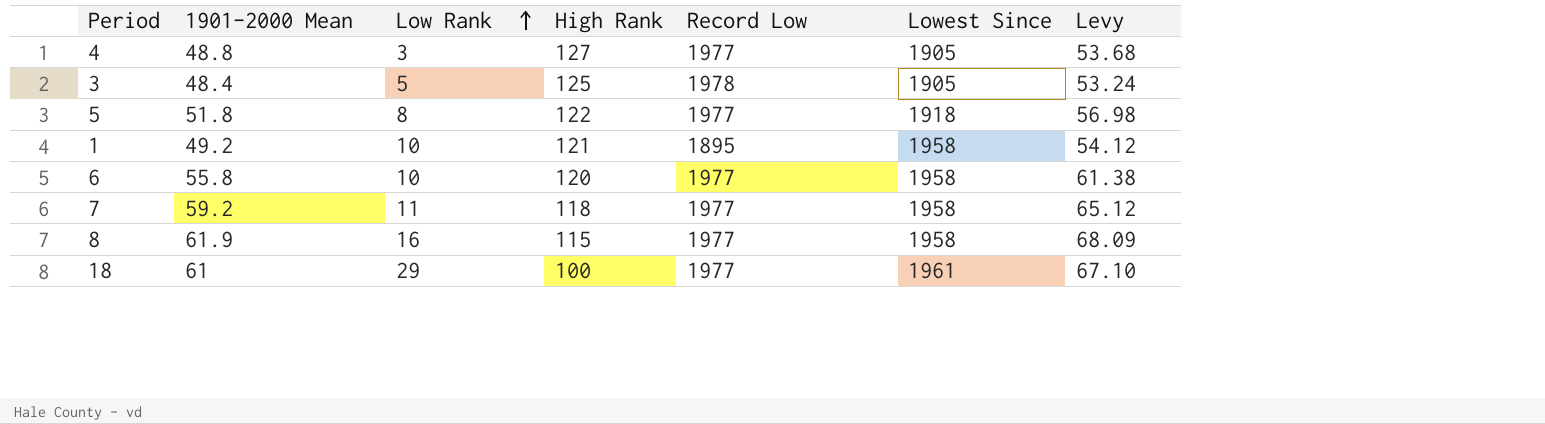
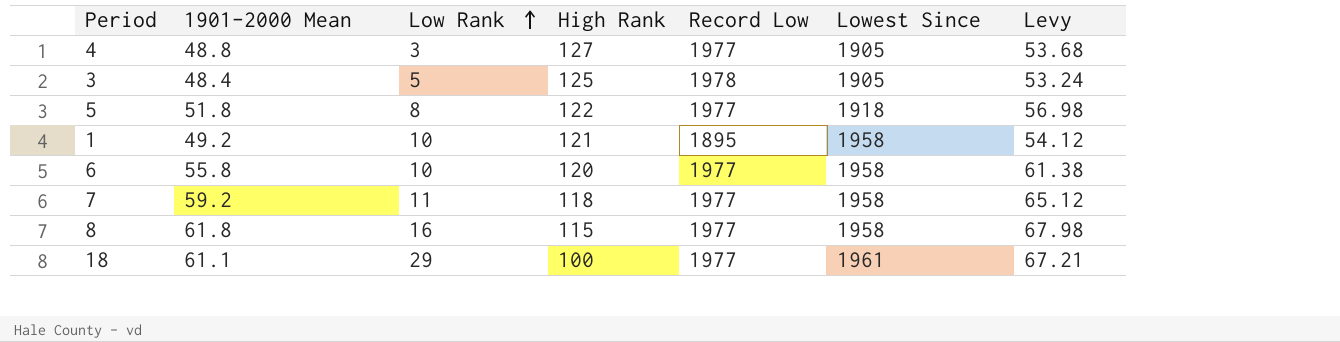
8 | 1901-2000 Mean: 61.9 -> 61.8
8 | Levy: 68.09 -> 67.98
18 | 1901-2000 Mean: 61 -> 61.1
18 | Levy: 67.10 -> 67.21

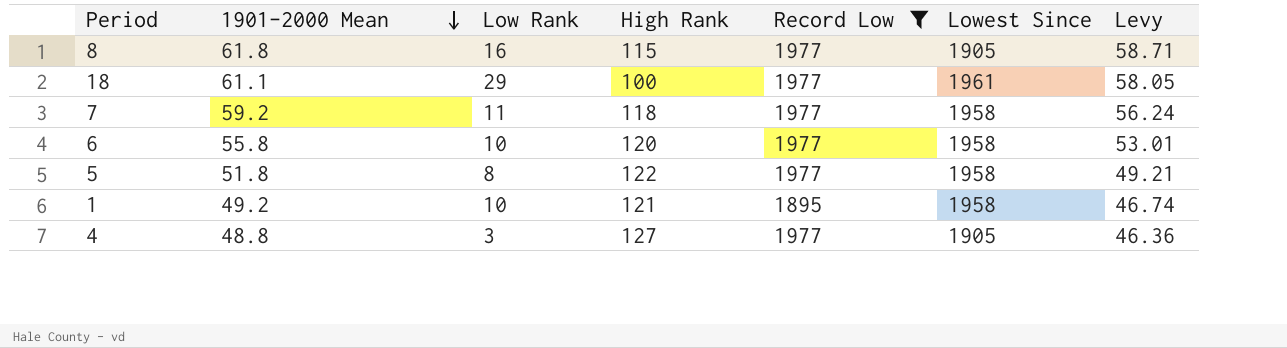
filter: none -> Record Low != 1978
row order: Low Rank ascending -> 1901-2000 Mean descending
column Levy | formula: [1901-2000 Mean] * 1.1 -> [1901-2000 Mean] * 0.95
8 | Lowest Since: 1958 -> 1905
5 | Lowest Since: 1918 -> 1958

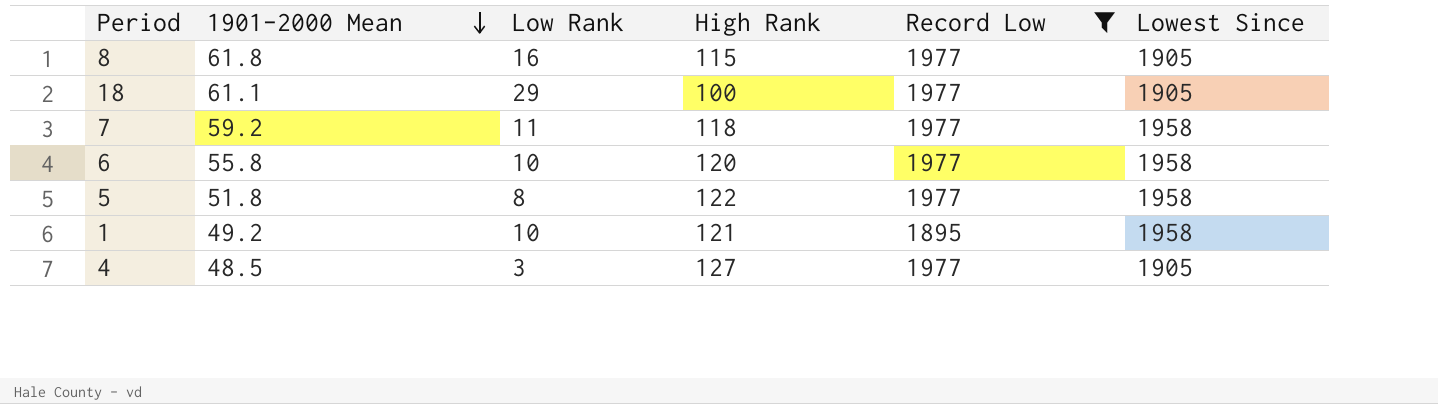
column Levy | formula: [1901-2000 Mean] * 0.95 -> none
18 | Lowest Since: 1961 -> 1905
4 | 1901-2000 Mean: 48.8 -> 48.5

